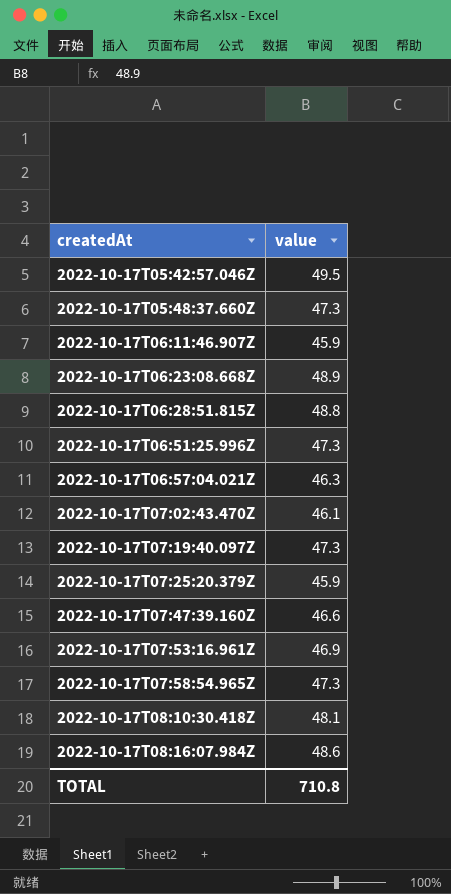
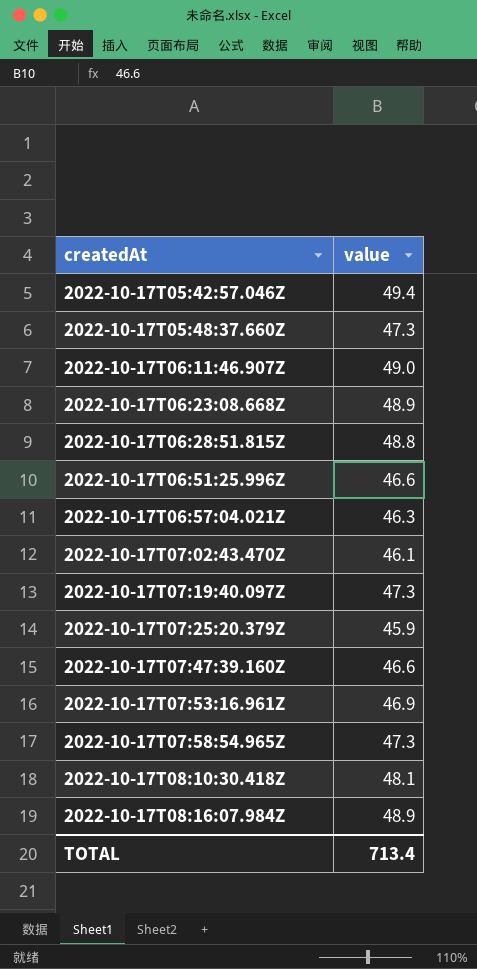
2022-10-17T05:42:57.046Z | value: 49.5 -> 49.4
2022-10-17T06:11:46.907Z | value: 45.9 -> 49.0
2022-10-17T06:51:25.996Z | value: 47.3 -> 46.6
2022-10-17T08:16:07.984Z | value: 48.6 -> 48.9
TOTAL | value: 710.8 -> 713.4

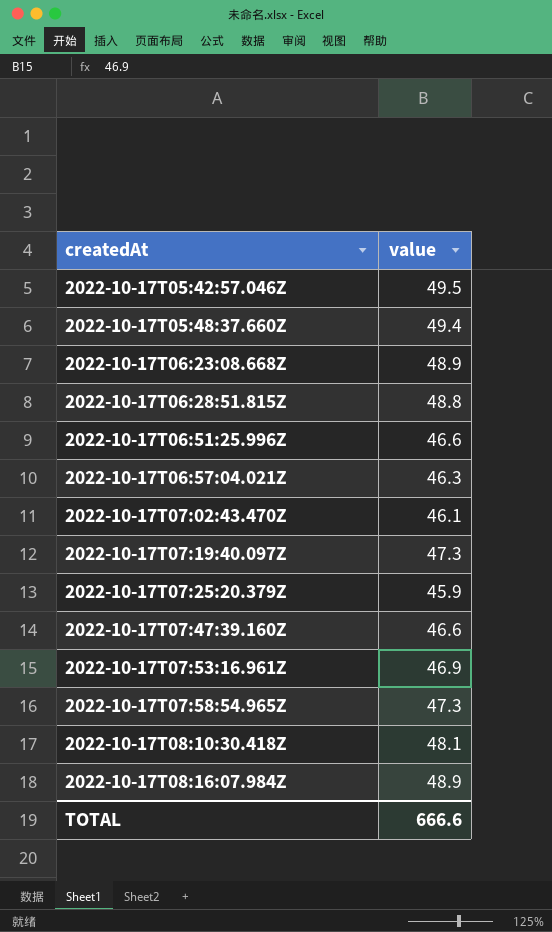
row 2022-10-17T06:11:46.907Z: 49.0 -> none
2022-10-17T05:42:57.046Z | value: 49.4 -> 49.5
2022-10-17T05:48:37.660Z | value: 47.3 -> 49.4
TOTAL | value: 713.4 -> 666.6

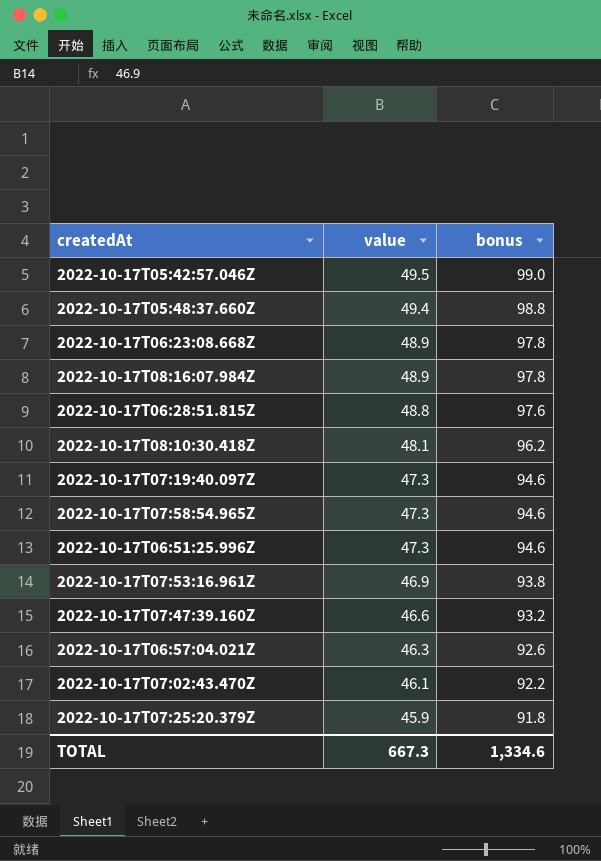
row order: createdAt ascending -> value descending
column bonus | formula: none -> [value] * 2
2022-10-17T06:51:25.996Z | value: 46.6 -> 47.3
TOTAL | value: 666.6 -> 667.3

